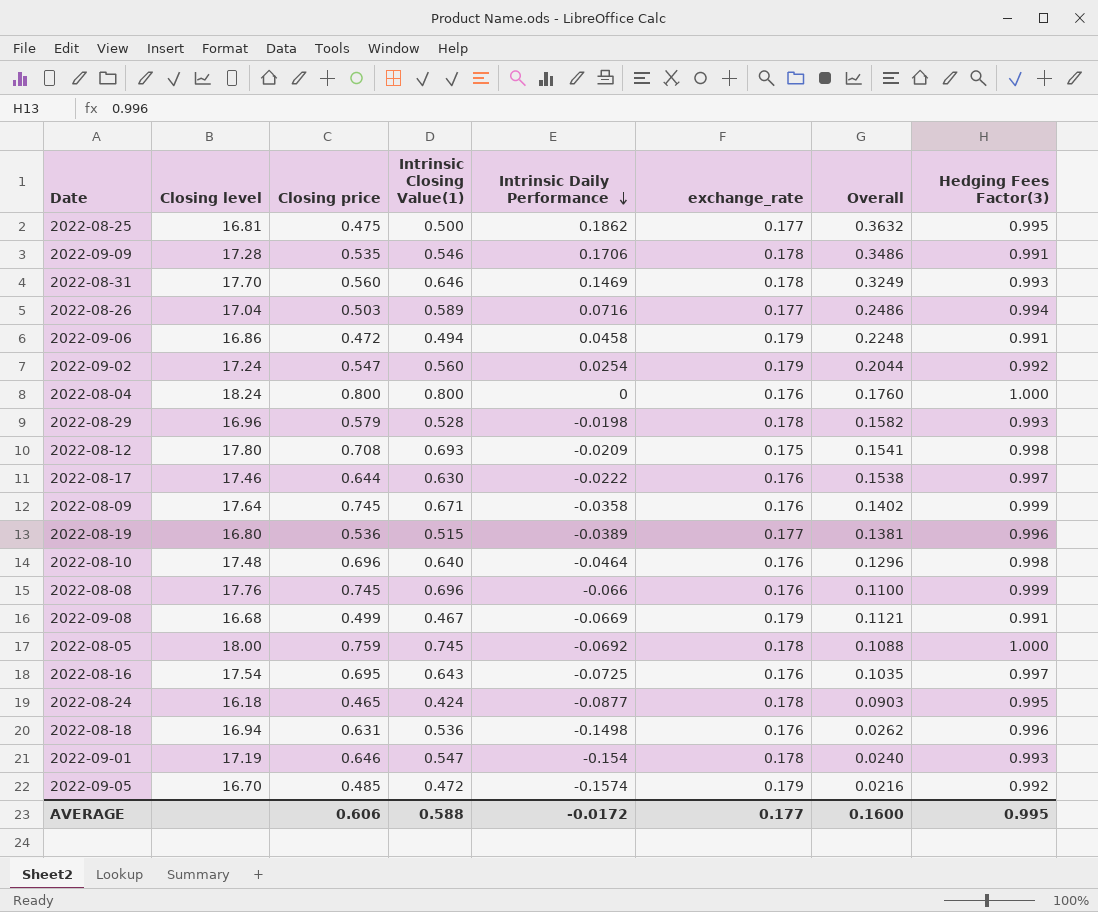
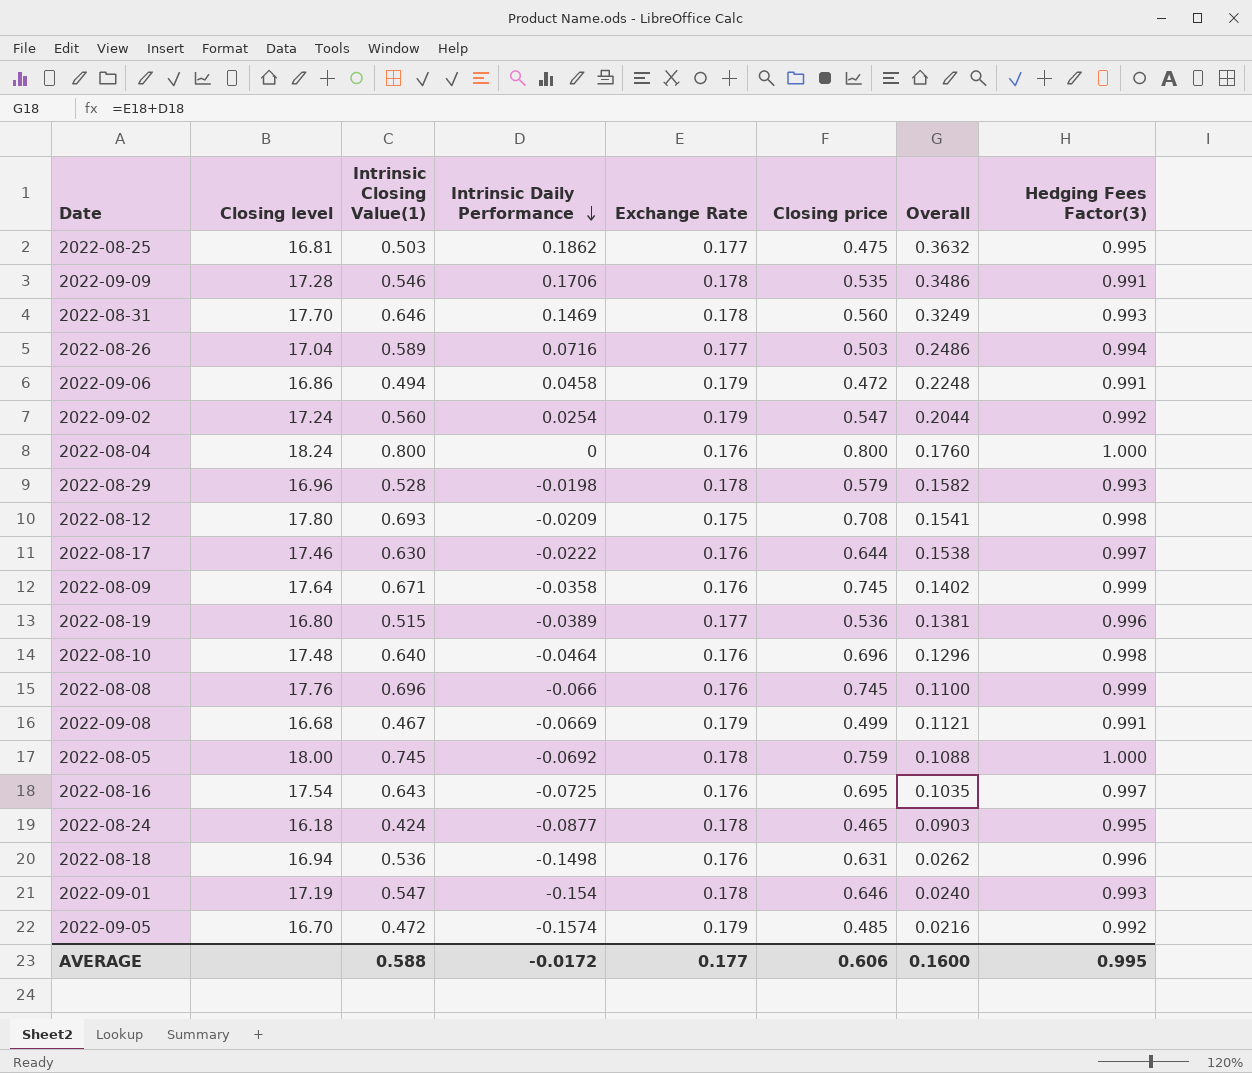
column name: exchange_rate -> Exchange Rate
column Closing price | position: 3 -> 6
2022-08-25 | Intrinsic Closing Value(1): 0.500 -> 0.503

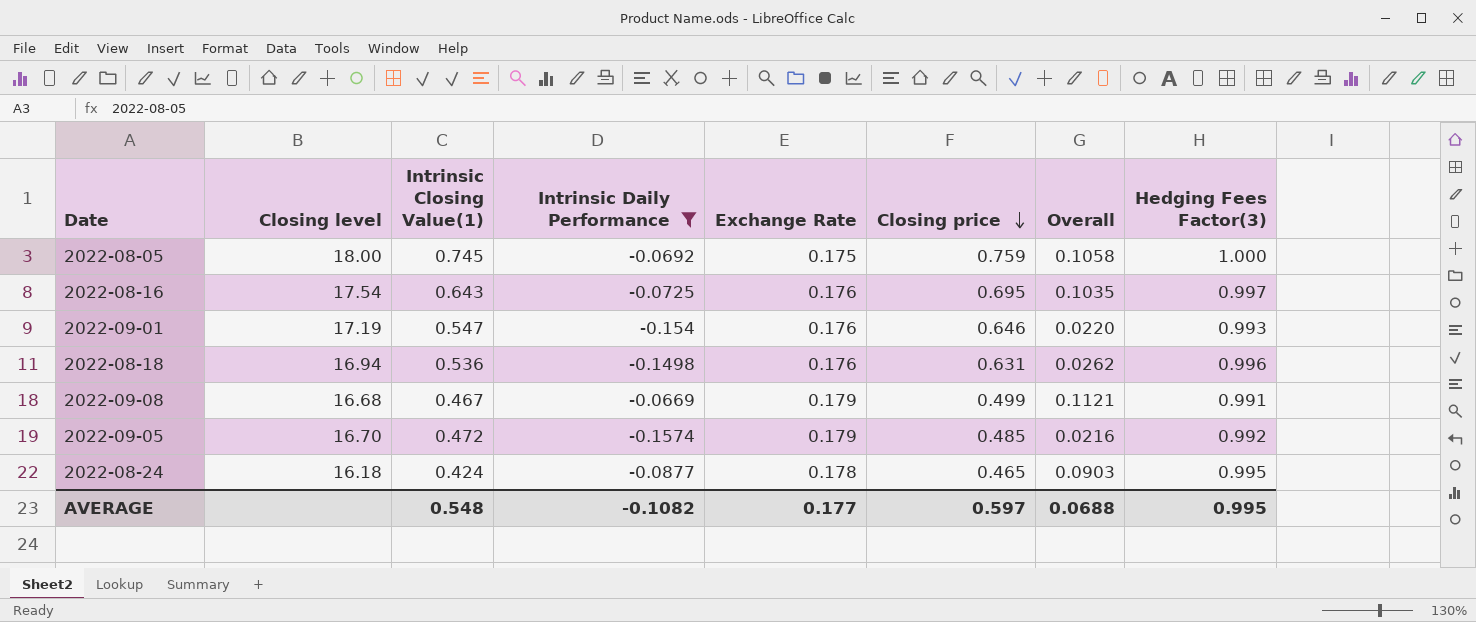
filter: none -> Intrinsic Daily Performance <= -0.0669
row order: Intrinsic Daily Performance descending -> Closing price descending
2022-08-05 | Exchange Rate: 0.178 -> 0.175
2022-08-05 | Overall: 0.1088 -> 0.1058
2022-09-01 | Exchange Rate: 0.178 -> 0.176
2022-09-01 | Overall: 0.0240 -> 0.0220
AVERAGE | Intrinsic Closing Value(1): 0.588 -> 0.548
AVERAGE | Intrinsic Daily Performance: -0.0172 -> -0.1082
AVERAGE | Closing price: 0.606 -> 0.597
AVERAGE | Overall: 0.1600 -> 0.0688

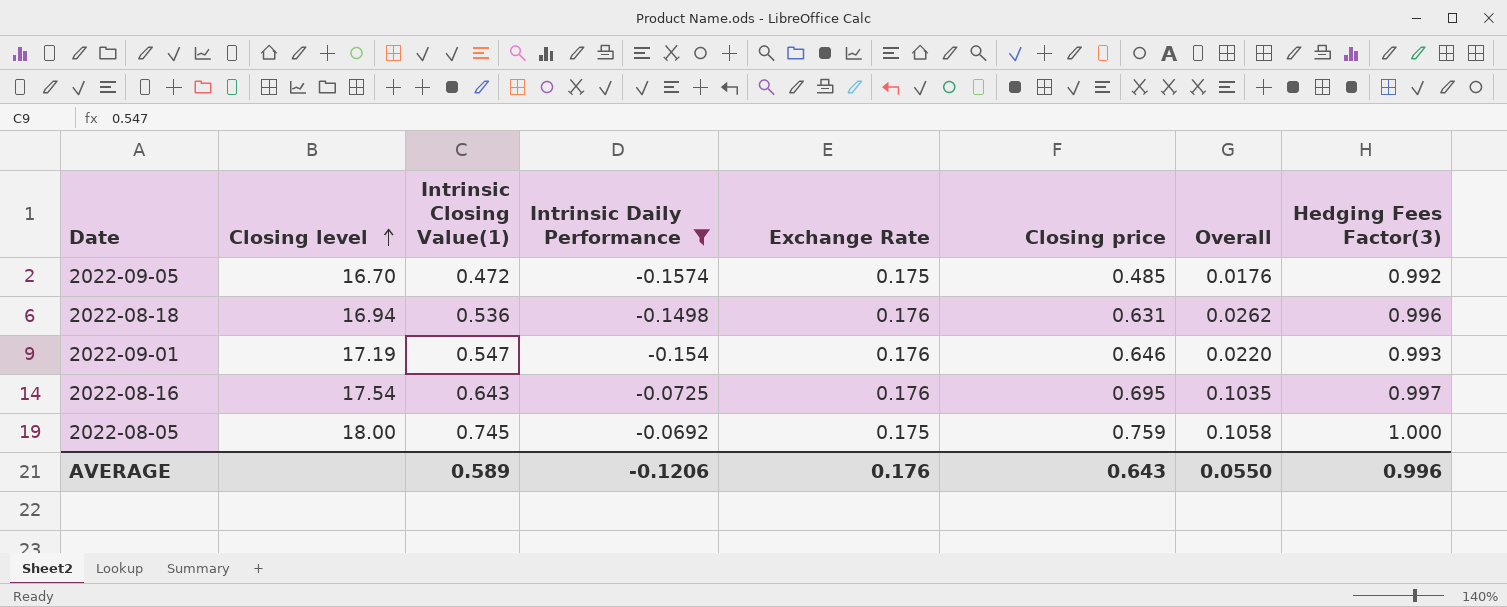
row order: Closing price descending -> Closing level ascending
row 2022-09-08: 16.68 | 0.467 | -0.0669 | 0.179 | 0.499 | 0.1121 | 0.991 -> none
row 2022-08-24: 16.18 | 0.424 | -0.0877 | 0.178 | 0.465 | 0.0903 | 0.995 -> none
2022-09-05 | Exchange Rate: 0.179 -> 0.175
2022-09-05 | Overall: 0.0216 -> 0.0176
AVERAGE | Intrinsic Closing Value(1): 0.548 -> 0.589
AVERAGE | Intrinsic Daily Performance: -0.1082 -> -0.1206
AVERAGE | Exchange Rate: 0.177 -> 0.176
AVERAGE | Closing price: 0.597 -> 0.643
AVERAGE | Overall: 0.0688 -> 0.0550
AVERAGE | Hedging Fees Factor(3): 0.995 -> 0.996

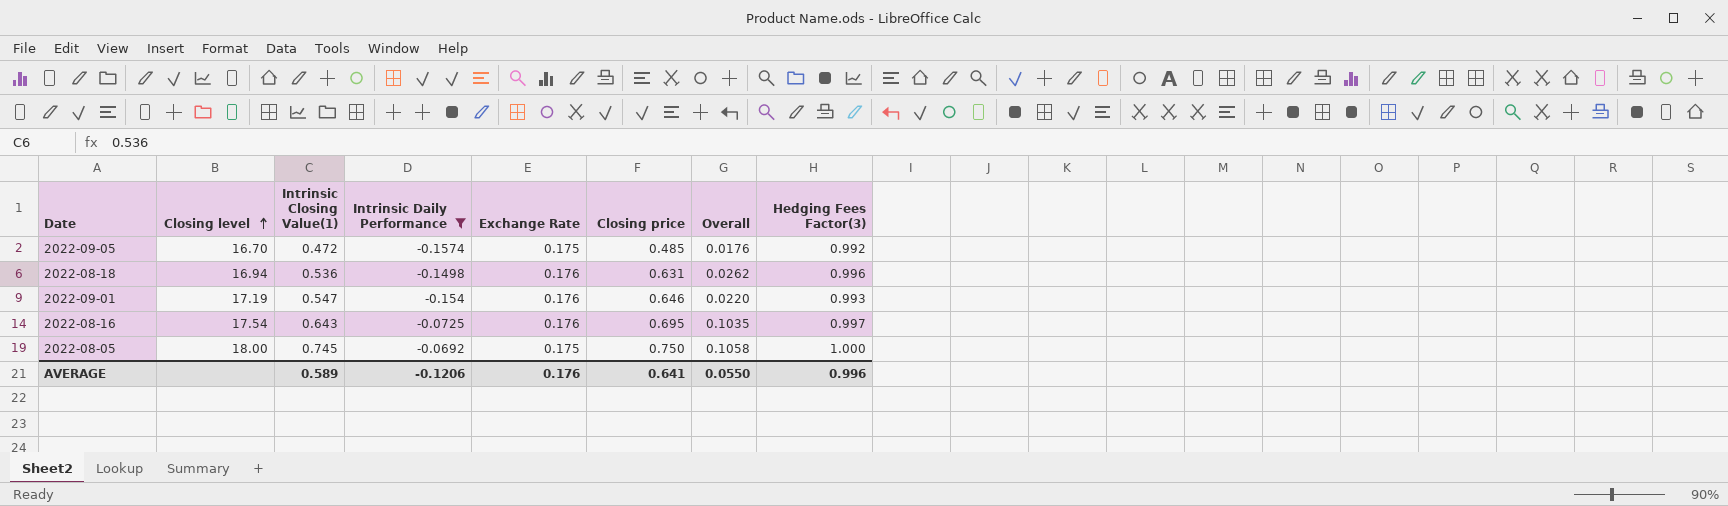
2022-08-05 | Closing price: 0.759 -> 0.750
AVERAGE | Closing price: 0.643 -> 0.641

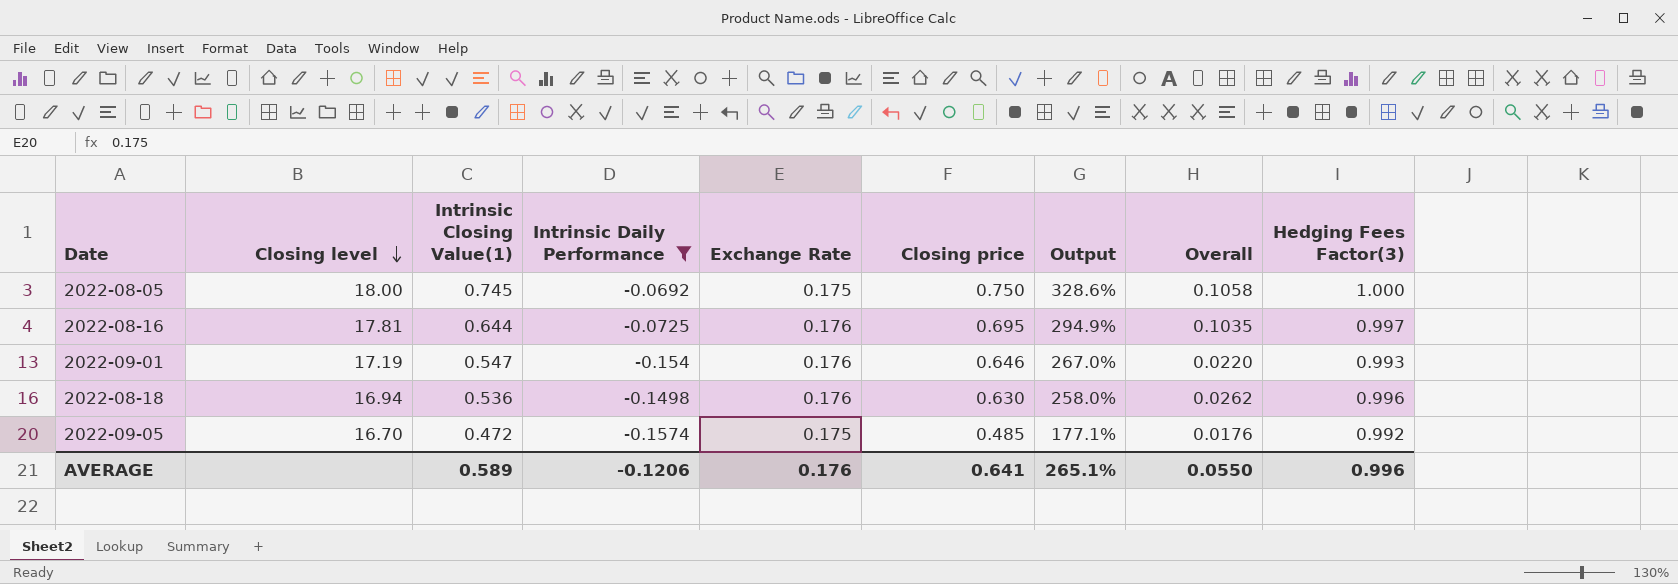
row order: Closing level ascending -> Closing level descending
column Output | formula: none -> ([Closing price] - [Exchange Rate]) / [Exchange Rate]
2022-08-16 | Closing level: 17.54 -> 17.81
2022-08-16 | Intrinsic Closing Value(1): 0.643 -> 0.644
2022-08-18 | Closing price: 0.631 -> 0.630

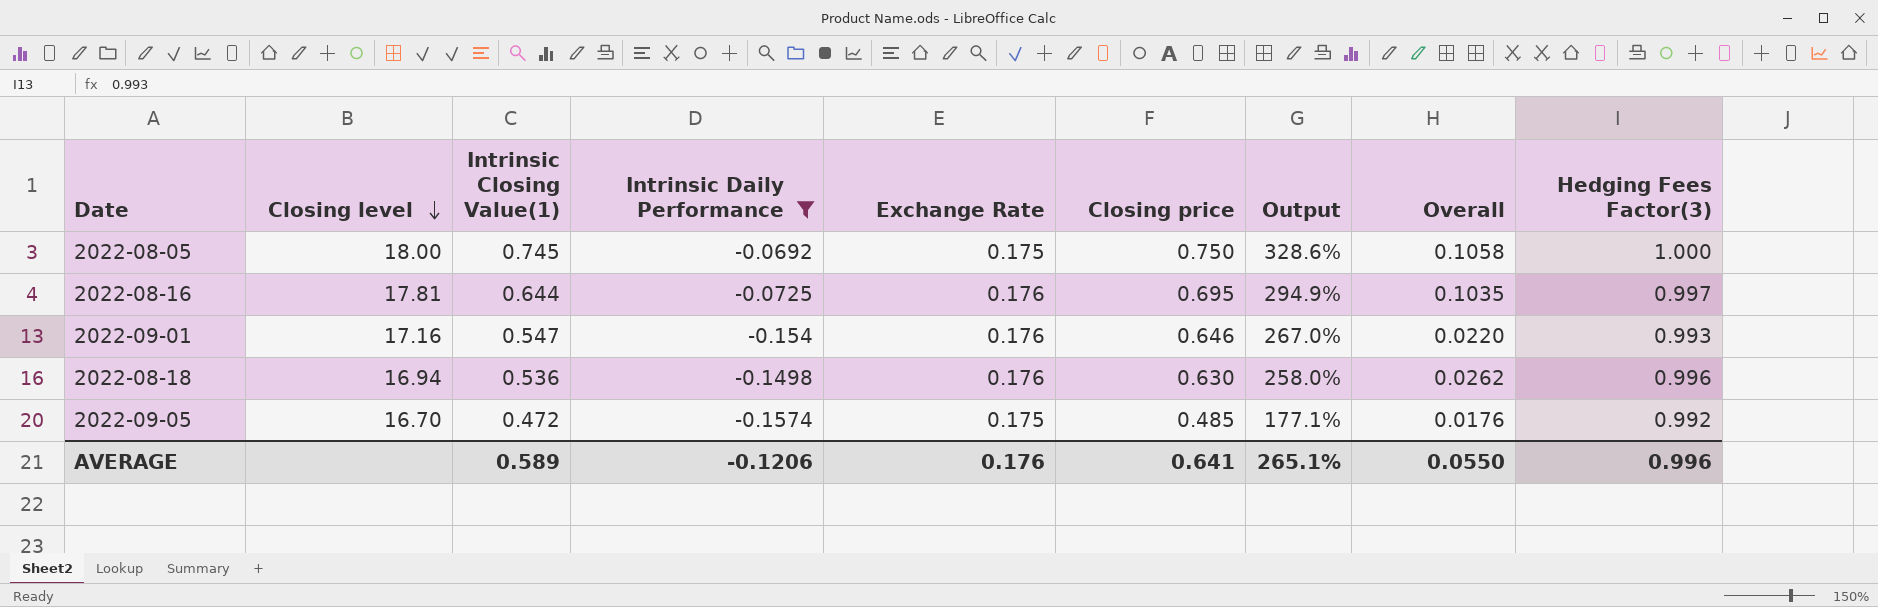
2022-09-01 | Closing level: 17.19 -> 17.16

